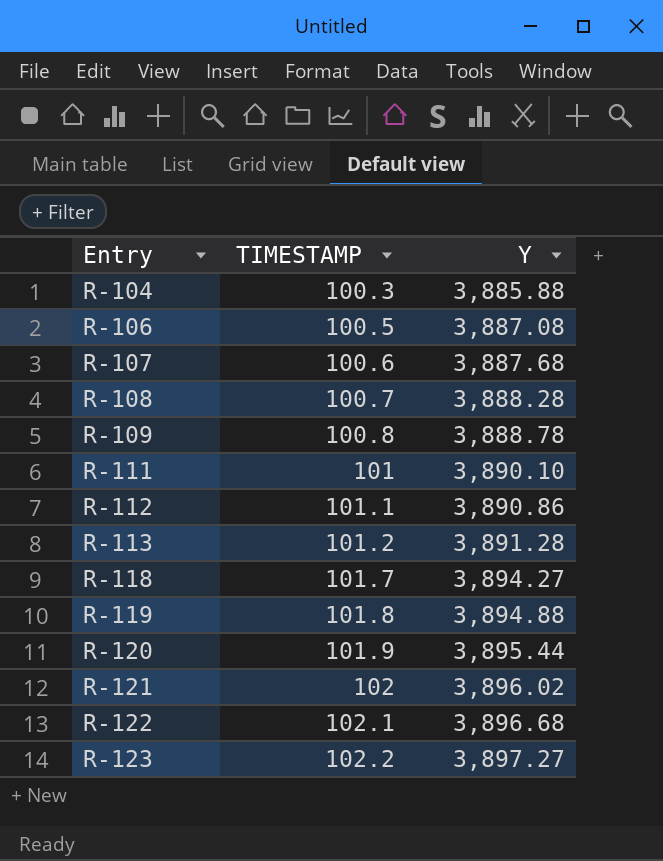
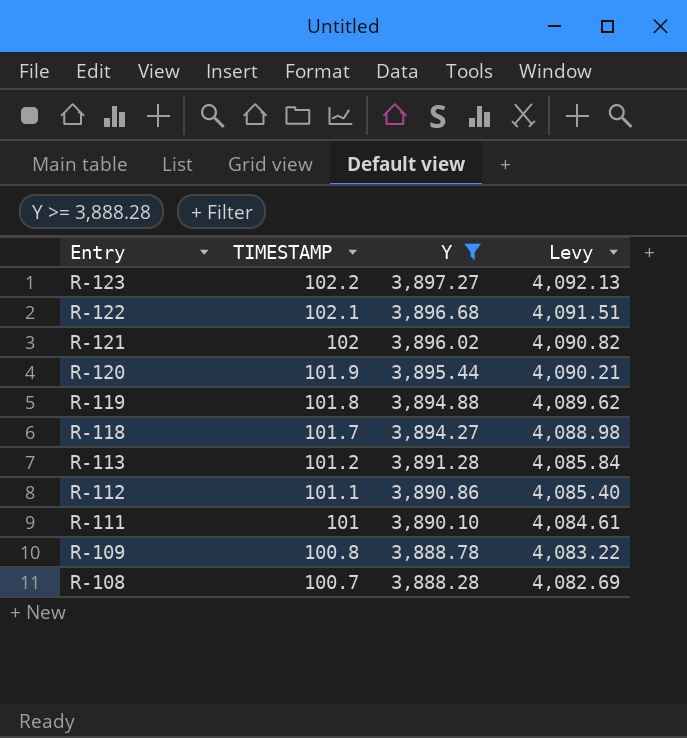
filter: none -> Y >= 3,888.28
row order: Entry ascending -> Entry descending
column Levy | formula: none -> [Y] * 1.05

